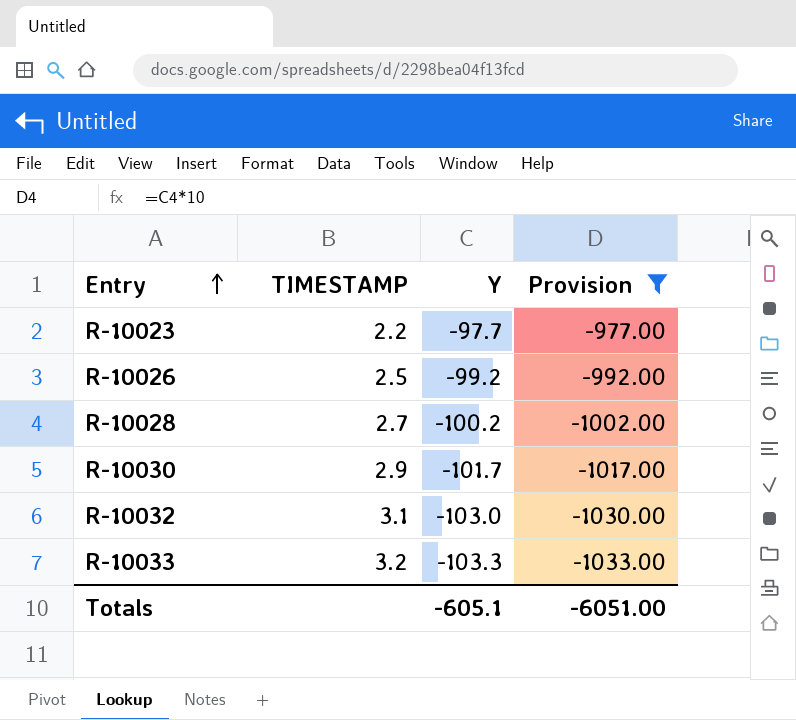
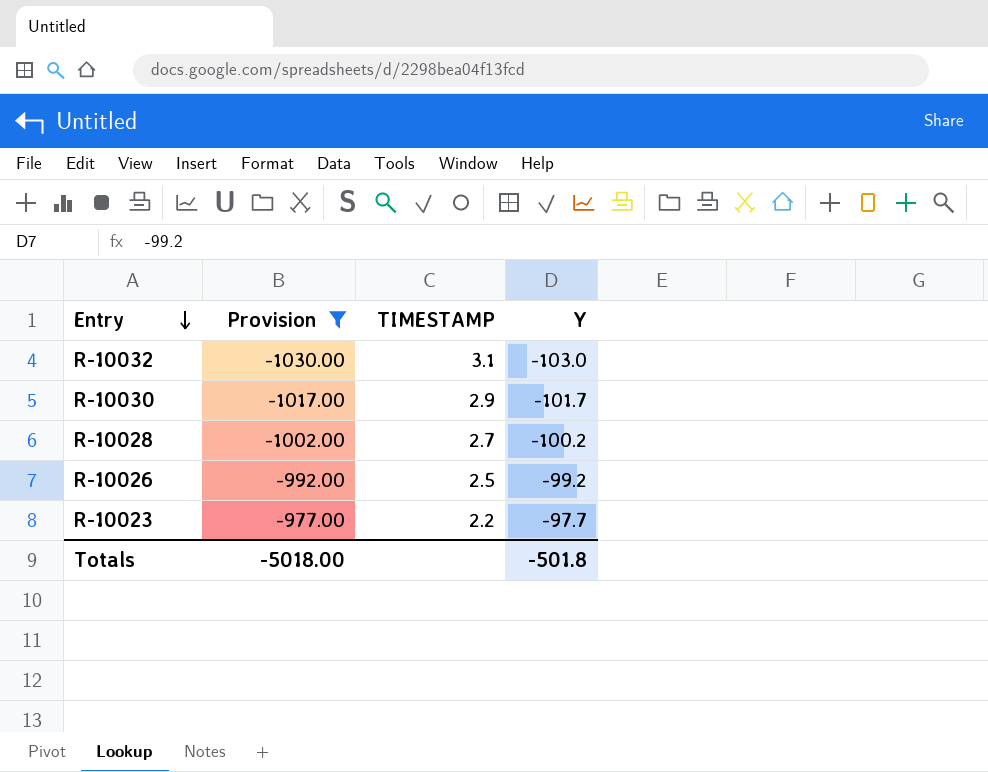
row order: Entry ascending -> Entry descending
column Provision | position: 4 -> 2
row R-10033: 3.2 | -103.3 | -1033.00 -> none
Totals | Provision: -6051.00 -> -5018.00
Totals | Y: -605.1 -> -501.8

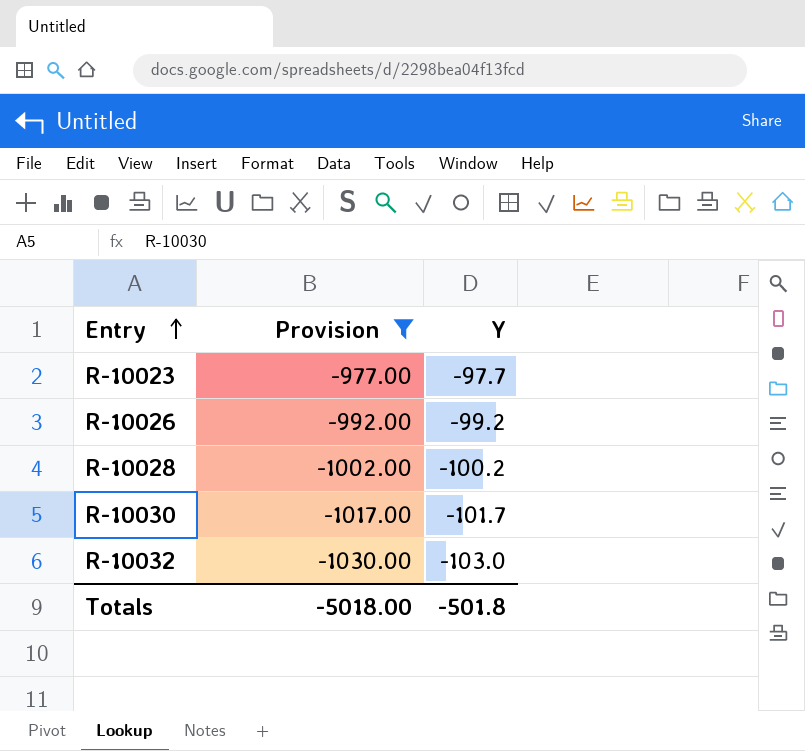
row order: Entry descending -> Entry ascending
column TIMESTAMP | position: 3 -> none

